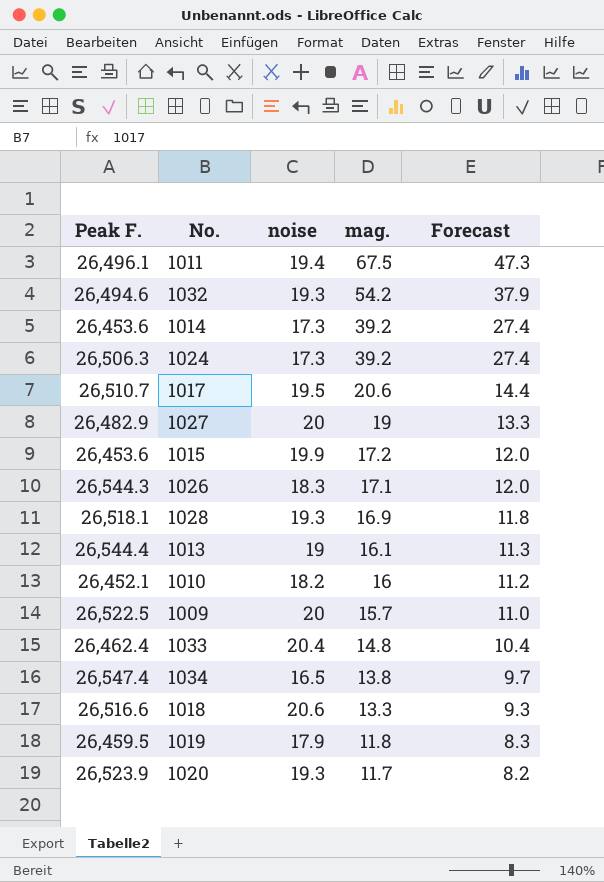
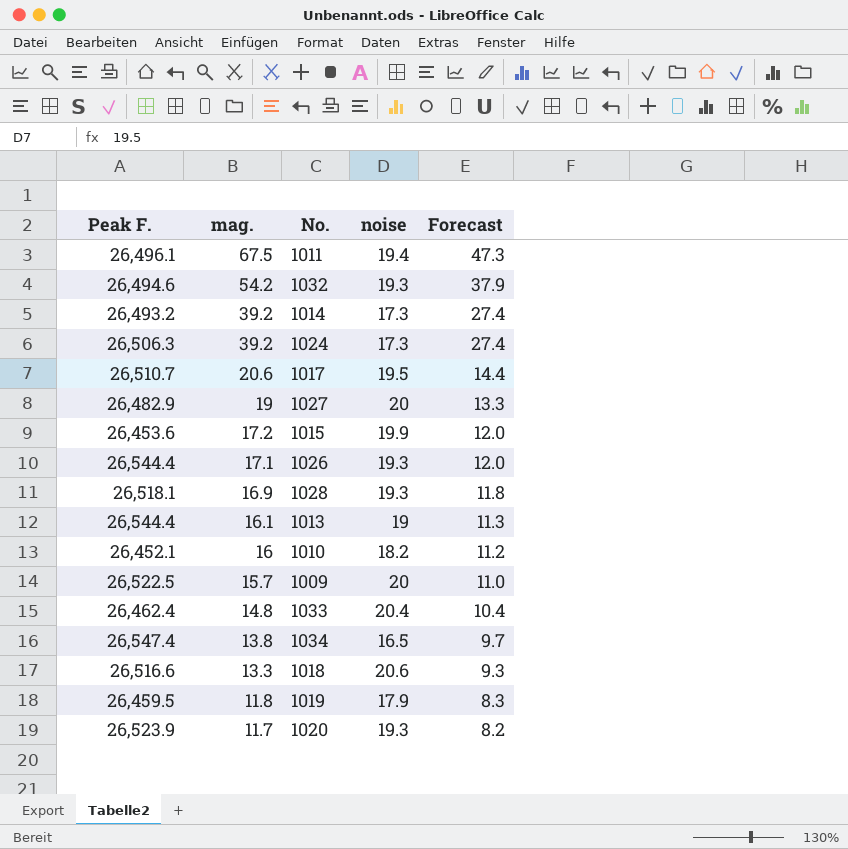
column mag. | position: 4 -> 2
1014 | Peak F.: 26,453.6 -> 26,493.2
1026 | Peak F.: 26,544.3 -> 26,544.4
1026 | noise: 18.3 -> 19.3

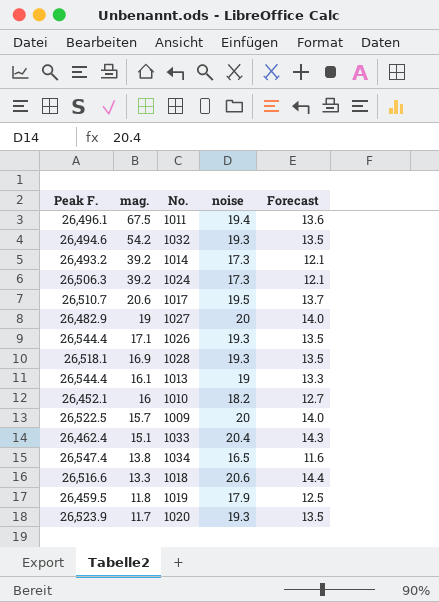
column Forecast | formula: [mag.] * 0.7 -> [noise] * 0.7
row 1015: 26,453.6 | 17.2 | 19.9 | 12.0 -> none
1033 | mag.: 14.8 -> 15.1

